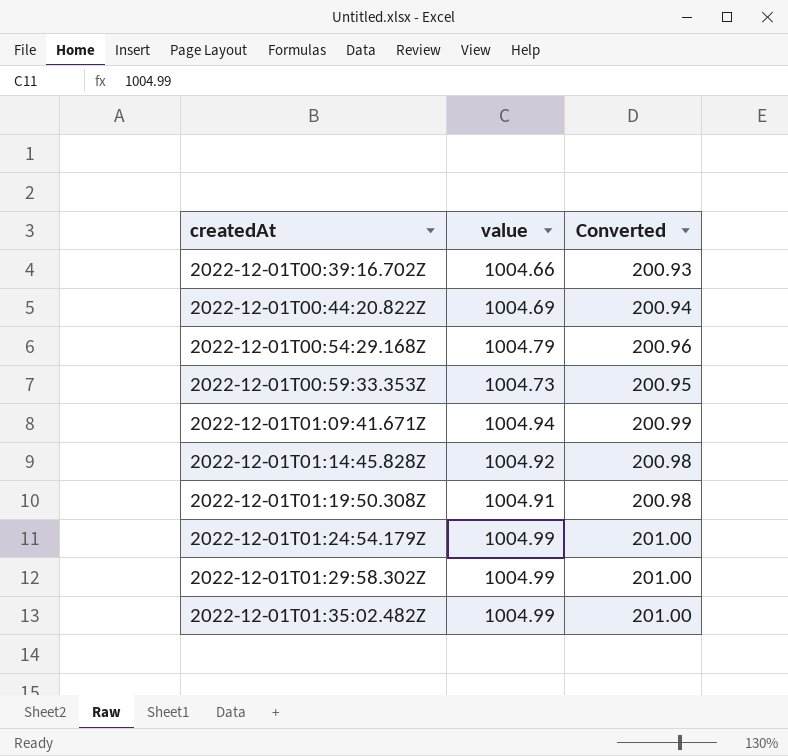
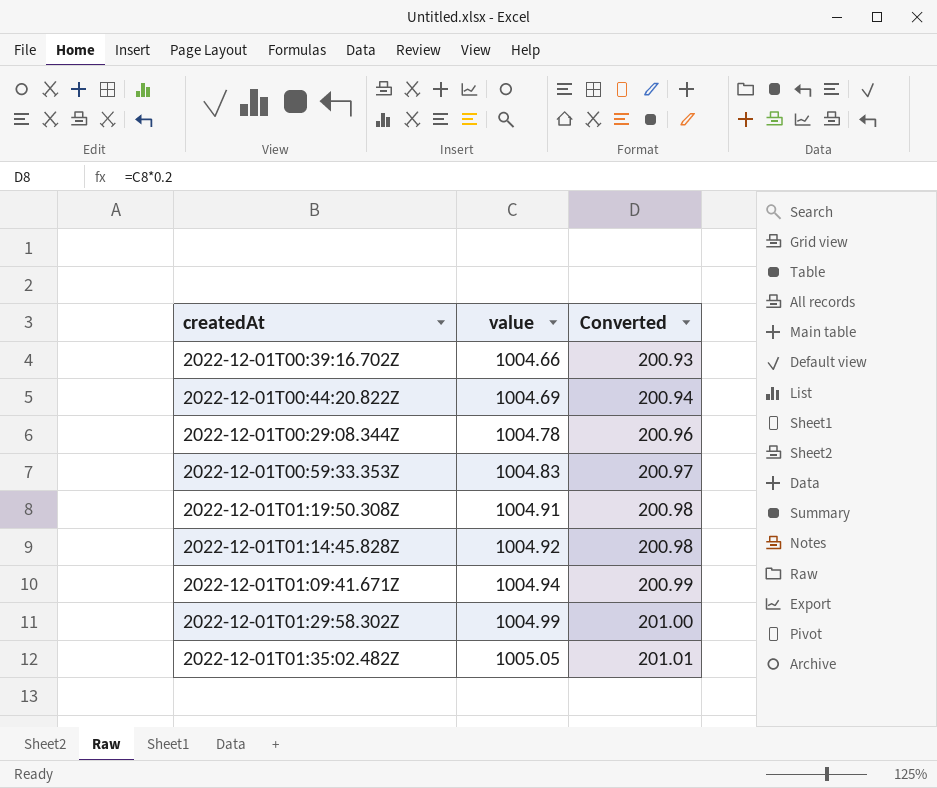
row order: createdAt ascending -> value ascending
row 2022-12-01T00:54:29.168Z: 1004.79 | 200.96 -> none
row 2022-12-01T01:24:54.179Z: 1004.99 | 201.00 -> none
row 2022-12-01T00:29:08.344Z: none -> 1004.78 | 200.96
2022-12-01T00:59:33.353Z | value: 1004.73 -> 1004.83
2022-12-01T00:59:33.353Z | Converted: 200.95 -> 200.97
2022-12-01T01:35:02.482Z | value: 1004.99 -> 1005.05
2022-12-01T01:35:02.482Z | Converted: 201.00 -> 201.01

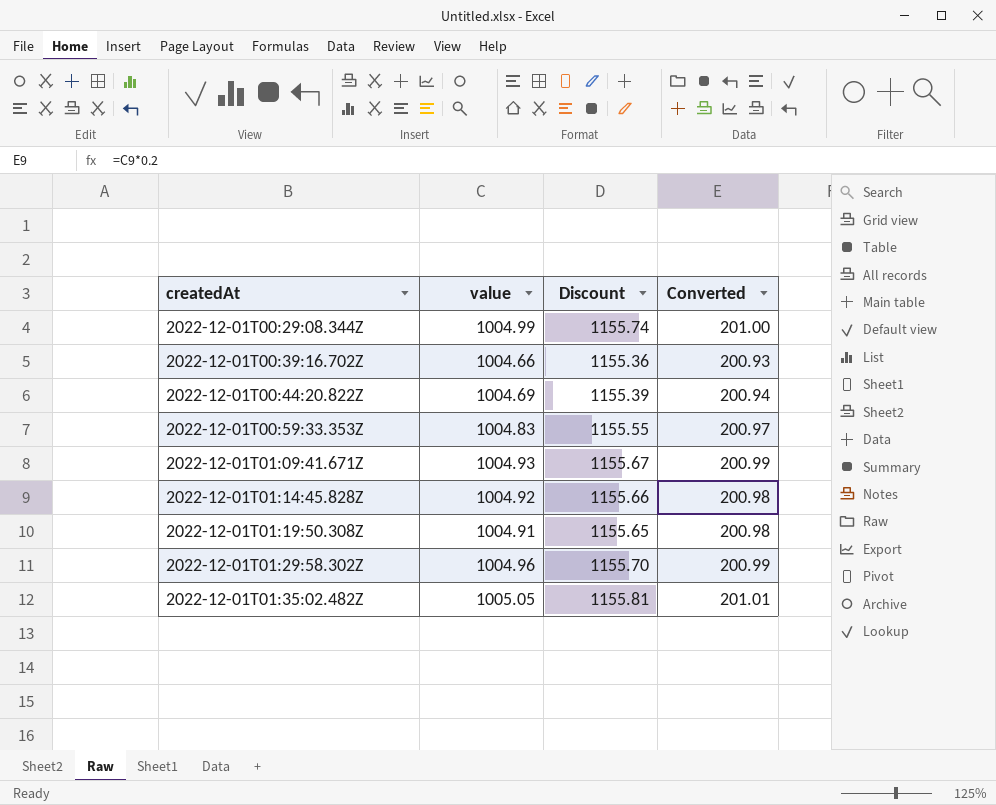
row order: value ascending -> createdAt ascending
column Discount | formula: none -> [value] * 1.15
2022-12-01T00:29:08.344Z | value: 1004.78 -> 1004.99
2022-12-01T00:29:08.344Z | Converted: 200.96 -> 201.00
2022-12-01T01:09:41.671Z | value: 1004.94 -> 1004.93
2022-12-01T01:29:58.302Z | value: 1004.99 -> 1004.96
2022-12-01T01:29:58.302Z | Converted: 201.00 -> 200.99

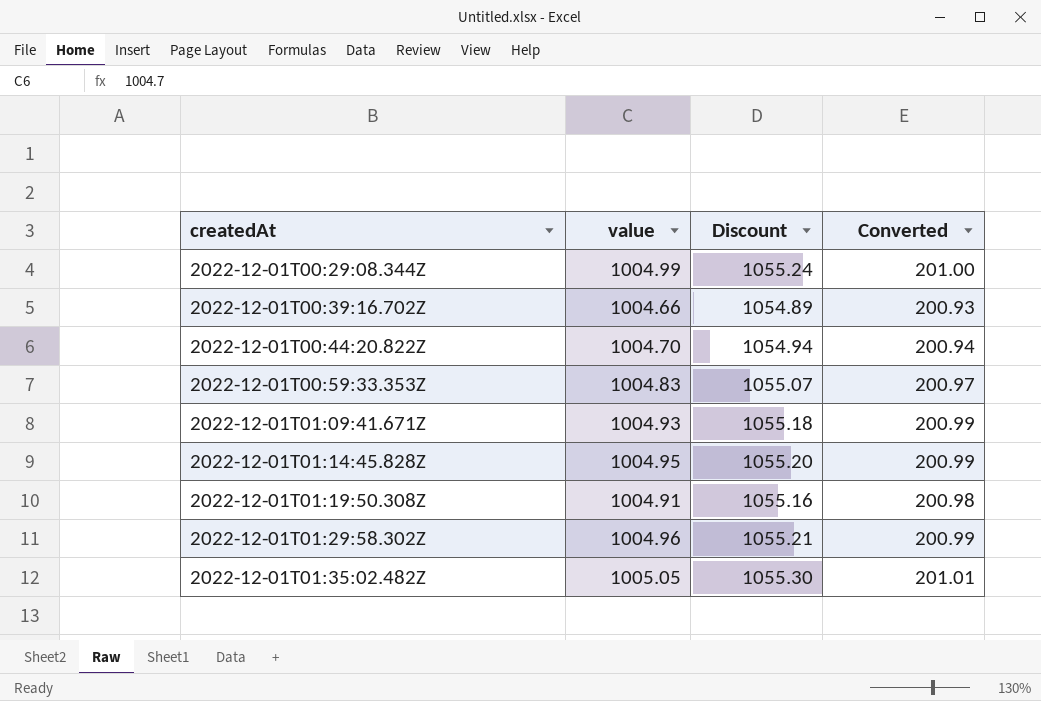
column Discount | formula: [value] * 1.15 -> [value] * 1.05
2022-12-01T00:44:20.822Z | value: 1004.69 -> 1004.70
2022-12-01T01:14:45.828Z | value: 1004.92 -> 1004.95
2022-12-01T01:14:45.828Z | Converted: 200.98 -> 200.99

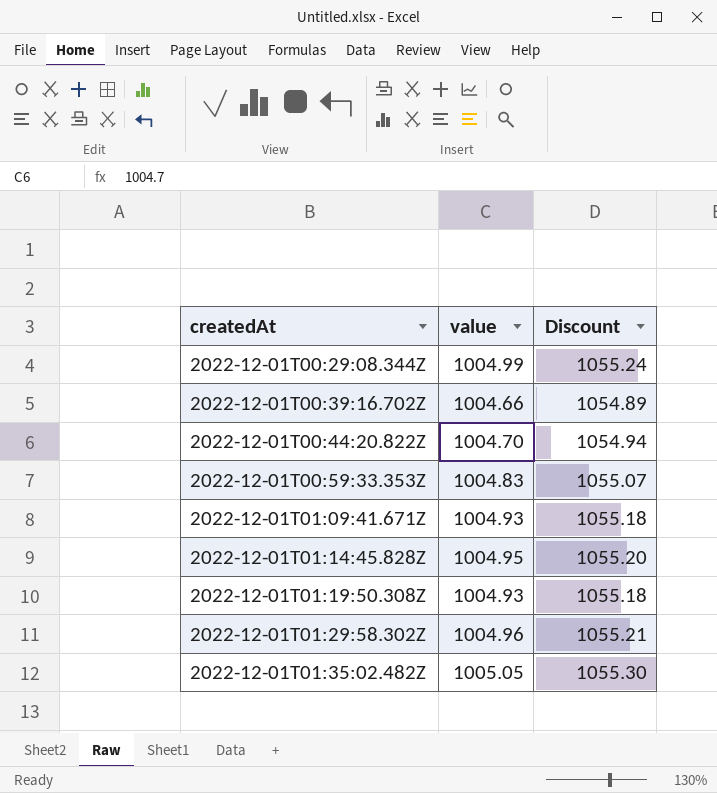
column Converted | formula: [value] * 0.2 -> none
2022-12-01T01:19:50.308Z | value: 1004.91 -> 1004.93
2022-12-01T01:19:50.308Z | Discount: 1055.16 -> 1055.18

